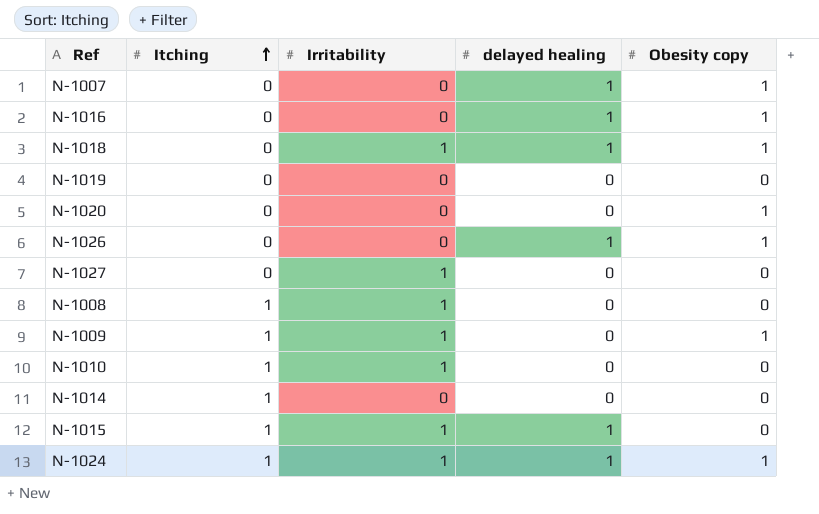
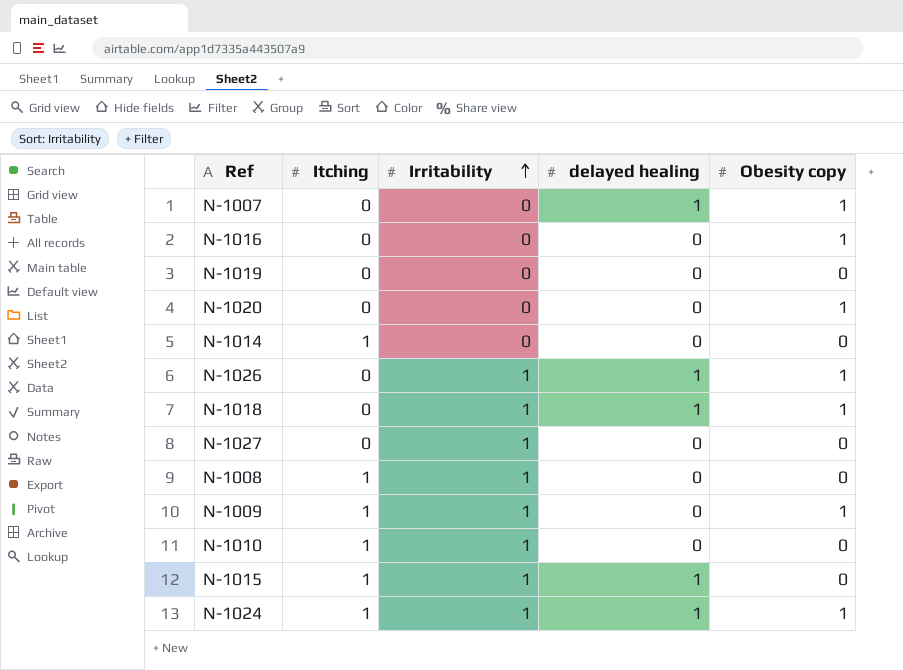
row order: Itching ascending -> Irritability ascending
N-1016 | delayed healing: 1 -> 0
N-1026 | Irritability: 0 -> 1

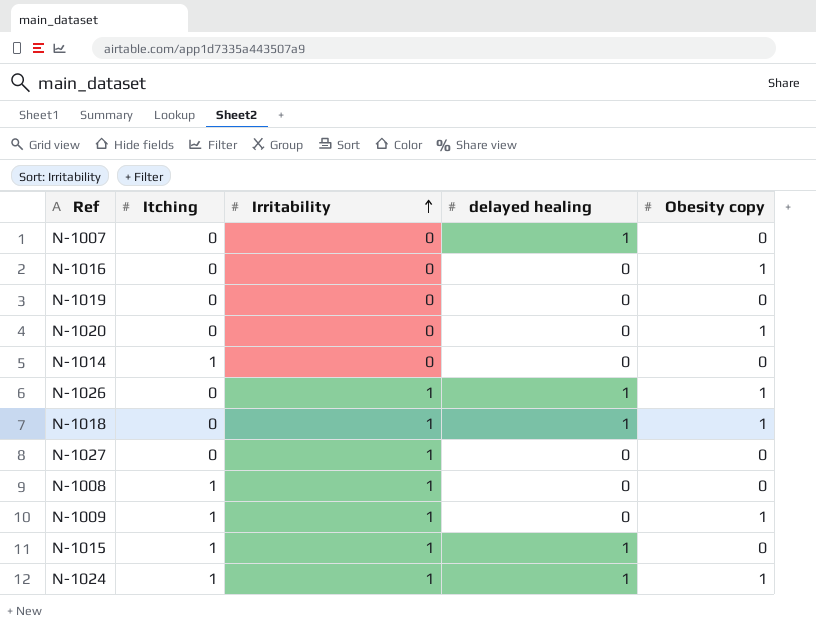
row N-1010: 1 | 1 | 0 | 0 -> none
N-1007 | Obesity copy: 1 -> 0

